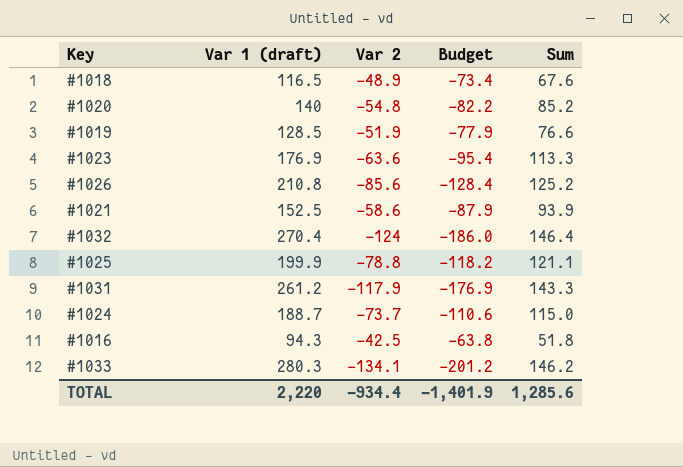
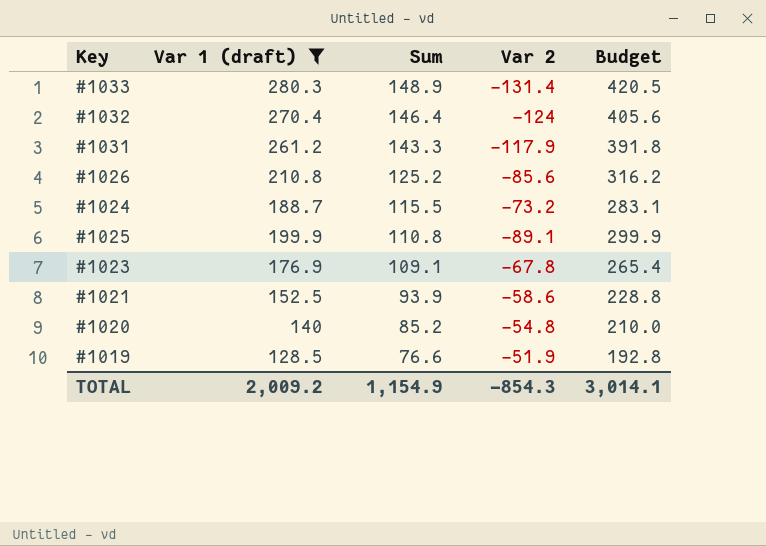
filter: none -> Var 1 (draft) >= 128.5
row order: none -> Sum descending
column Sum | position: 5 -> 3
column Budget | formula: [Var 2] * 1.5 -> [Var 1 (draft)] * 1.5
#1033 | Sum: 146.2 -> 148.9
#1033 | Var 2: -134.1 -> -131.4
#1024 | Sum: 115.0 -> 115.5
#1024 | Var 2: -73.7 -> -73.2
#1025 | Sum: 121.1 -> 110.8
#1025 | Var 2: -78.8 -> -89.1
#1023 | Sum: 113.3 -> 109.1
#1023 | Var 2: -63.6 -> -67.8
TOTAL | Var 1 (draft): 2,220 -> 2,009.2
TOTAL | Sum: 1,285.6 -> 1,154.9
TOTAL | Var 2: -934.4 -> -854.3
TOTAL | Budget: -1,401.9 -> 3,014.1

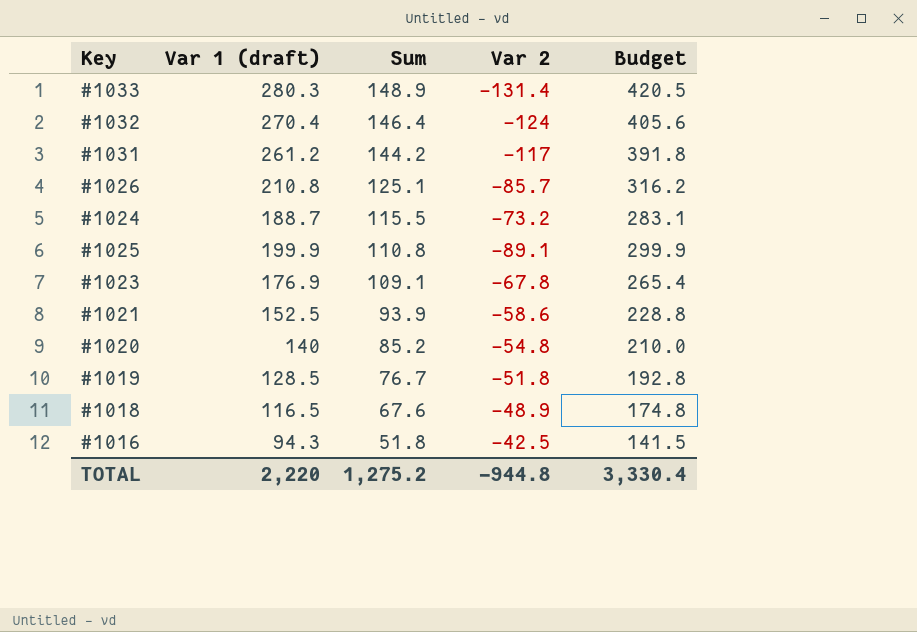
filter: Var 1 (draft) >= 128.5 -> none
#1031 | Sum: 143.3 -> 144.2
#1031 | Var 2: -117.9 -> -117
#1026 | Sum: 125.2 -> 125.1
#1026 | Var 2: -85.6 -> -85.7
#1019 | Sum: 76.6 -> 76.7
#1019 | Var 2: -51.9 -> -51.8
TOTAL | Var 1 (draft): 2,009.2 -> 2,220
TOTAL | Sum: 1,154.9 -> 1,275.2
TOTAL | Var 2: -854.3 -> -944.8
TOTAL | Budget: 3,014.1 -> 3,330.4

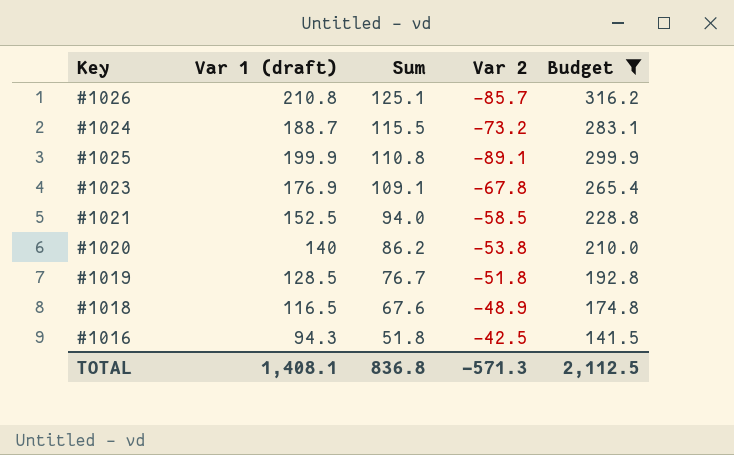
filter: none -> Budget <= 316.2
#1021 | Sum: 93.9 -> 94.0
#1021 | Var 2: -58.6 -> -58.5
#1020 | Sum: 85.2 -> 86.2
#1020 | Var 2: -54.8 -> -53.8
TOTAL | Var 1 (draft): 2,220 -> 1,408.1
TOTAL | Sum: 1,275.2 -> 836.8
TOTAL | Var 2: -944.8 -> -571.3
TOTAL | Budget: 3,330.4 -> 2,112.5

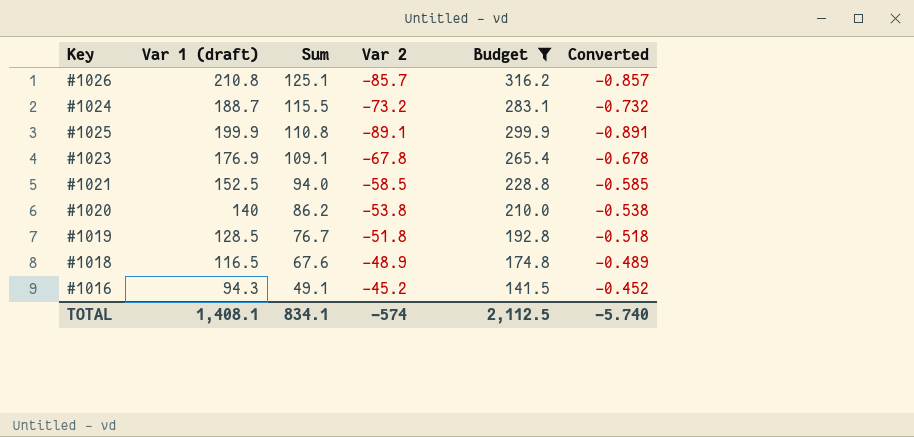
column Converted | formula: none -> [Var 2] * 0.01
#1016 | Sum: 51.8 -> 49.1
#1016 | Var 2: -42.5 -> -45.2
TOTAL | Sum: 836.8 -> 834.1
TOTAL | Var 2: -571.3 -> -574

